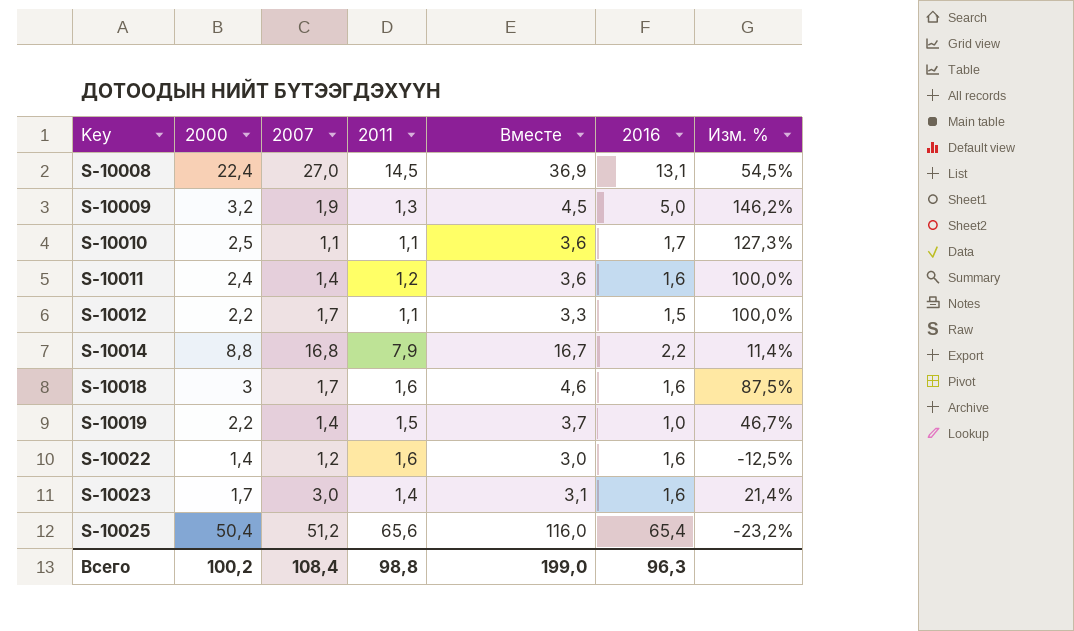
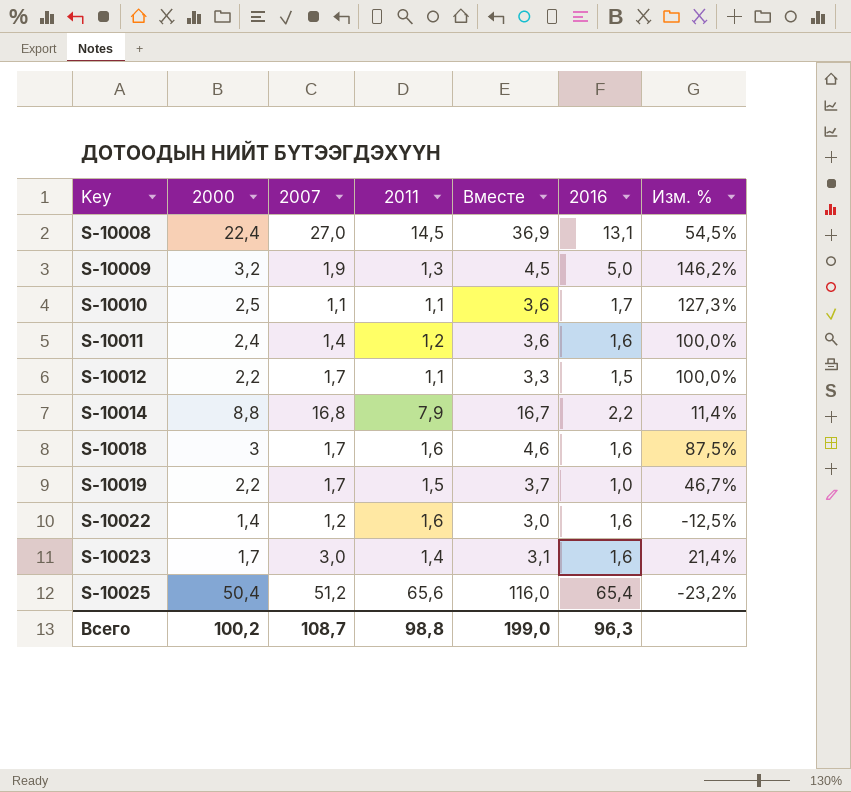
S-10019 | 2007: 1,4 -> 1,7
Всего | 2007: 108,4 -> 108,7

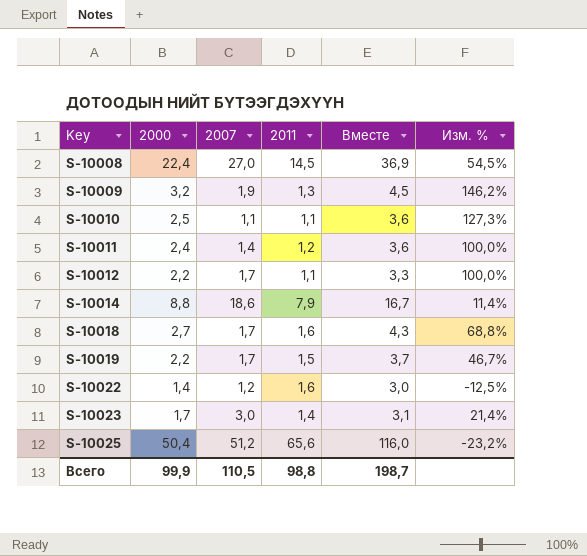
column 2016 | position: 6 -> none
S-10014 | 2007: 16,8 -> 18,6
S-10018 | 2000: 3 -> 2,7
S-10018 | Вместе: 4,6 -> 4,3
S-10018 | Изм. %: 87,5% -> 68,8%
Всего | 2000: 100,2 -> 99,9
Всего | 2007: 108,7 -> 110,5
Всего | Вместе: 199,0 -> 198,7

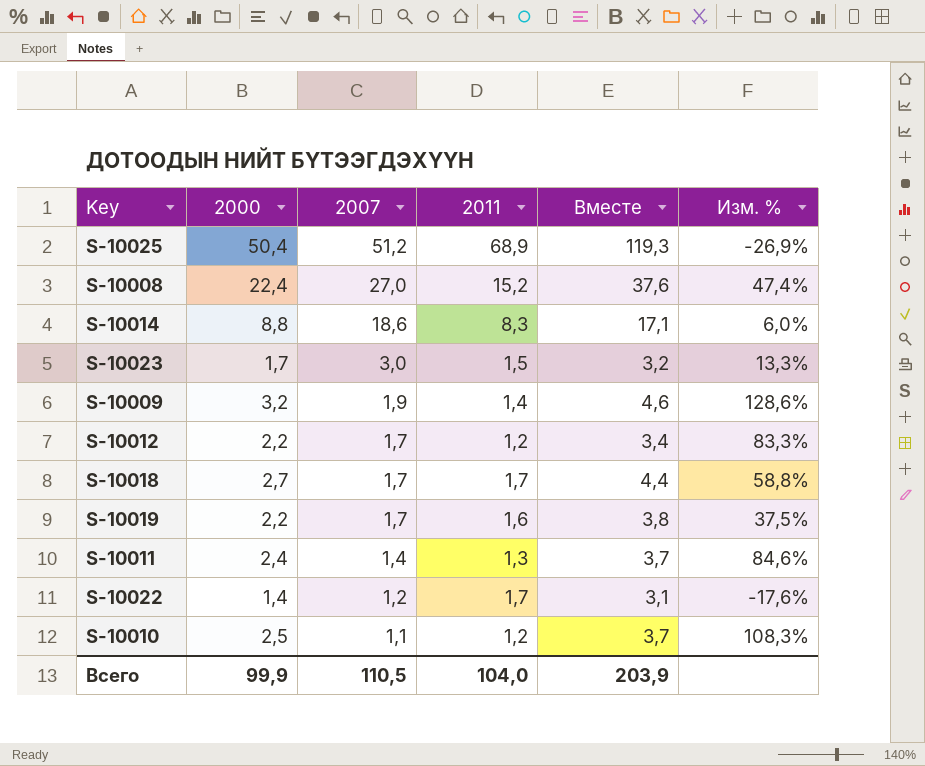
row order: Key ascending -> 2007 descending
S-10025 | 2011: 65,6 -> 68,9
S-10025 | Вместе: 116,0 -> 119,3
S-10025 | Изм. %: -23,2% -> -26,9%
S-10008 | 2011: 14,5 -> 15,2
S-10008 | Вместе: 36,9 -> 37,6
S-10008 | Изм. %: 54,5% -> 47,4%
S-10014 | 2011: 7,9 -> 8,3
S-10014 | Вместе: 16,7 -> 17,1
S-10014 | Изм. %: 11,4% -> 6,0%
S-10023 | 2011: 1,4 -> 1,5
S-10023 | Вместе: 3,1 -> 3,2
S-10023 | Изм. %: 21,4% -> 13,3%
S-10009 | 2011: 1,3 -> 1,4
S-10009 | Вместе: 4,5 -> 4,6
S-10009 | Изм. %: 146,2% -> 128,6%
S-10012 | 2011: 1,1 -> 1,2
S-10012 | Вместе: 3,3 -> 3,4
S-10012 | Изм. %: 100,0% -> 83,3%
S-10018 | 2011: 1,6 -> 1,7
S-10018 | Вместе: 4,3 -> 4,4
S-10018 | Изм. %: 68,8% -> 58,8%
S-10019 | 2011: 1,5 -> 1,6
S-10019 | Вместе: 3,7 -> 3,8
S-10019 | Изм. %: 46,7% -> 37,5%
S-10011 | 2011: 1,2 -> 1,3
S-10011 | Вместе: 3,6 -> 3,7
S-10011 | Изм. %: 100,0% -> 84,6%
S-10022 | 2011: 1,6 -> 1,7
S-10022 | Вместе: 3,0 -> 3,1
S-10022 | Изм. %: -12,5% -> -17,6%
S-10010 | 2011: 1,1 -> 1,2
S-10010 | Вместе: 3,6 -> 3,7
S-10010 | Изм. %: 127,3% -> 108,3%
Всего | 2011: 98,8 -> 104,0
Всего | Вместе: 198,7 -> 203,9

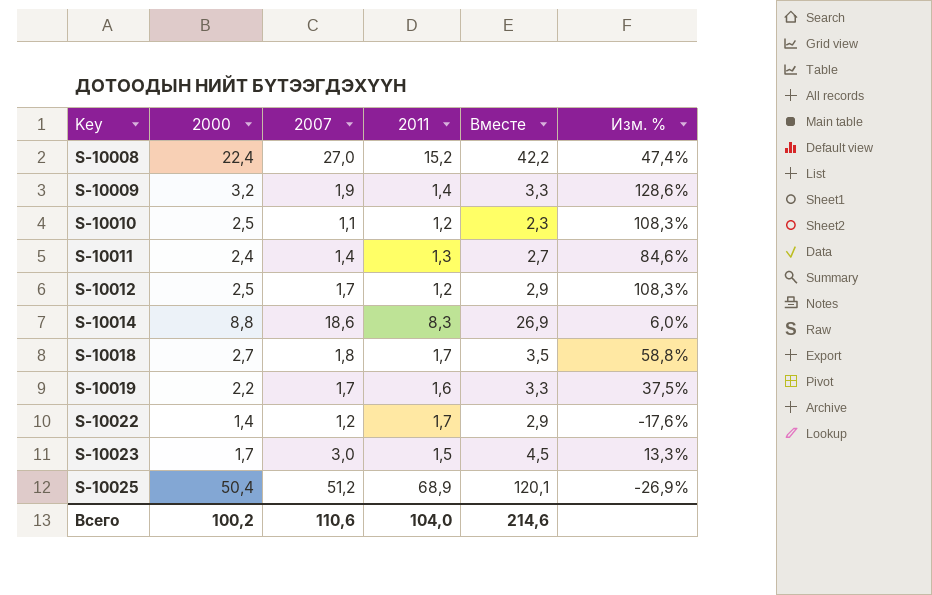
row order: 2007 descending -> Key ascending
column Вместе | formula: [2000] + [2011] -> [2007] + [2011]
S-10012 | 2000: 2,2 -> 2,5
S-10012 | Изм. %: 83,3% -> 108,3%
S-10018 | 2007: 1,7 -> 1,8
Всего | 2000: 99,9 -> 100,2
Всего | 2007: 110,5 -> 110,6
Всего | Вместе: 203,9 -> 214,6

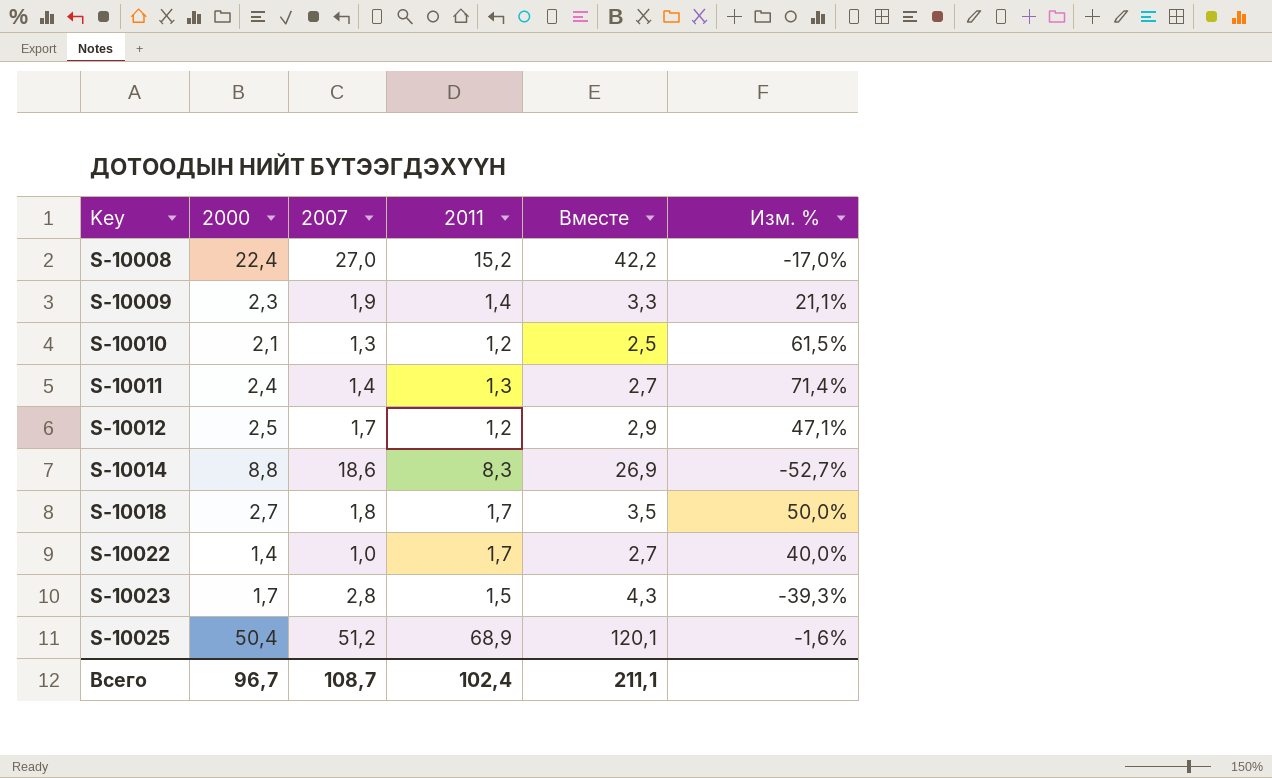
column Изм. % | formula: ([2000] - [2011]) / [2011] -> ([2000] - [2007]) / [2007]
row S-10019: 2,2 | 1,7 | 1,6 | 3,3 | 37,5% -> none
S-10009 | 2000: 3,2 -> 2,3
S-10010 | 2000: 2,5 -> 2,1
S-10010 | 2007: 1,1 -> 1,3
S-10010 | Вместе: 2,3 -> 2,5
S-10022 | 2007: 1,2 -> 1,0
S-10022 | Вместе: 2,9 -> 2,7
S-10023 | 2007: 3,0 -> 2,8
S-10023 | Вместе: 4,5 -> 4,3
Всего | 2000: 100,2 -> 96,7
Всего | 2007: 110,6 -> 108,7
Всего | 2011: 104,0 -> 102,4
Всего | Вместе: 214,6 -> 211,1

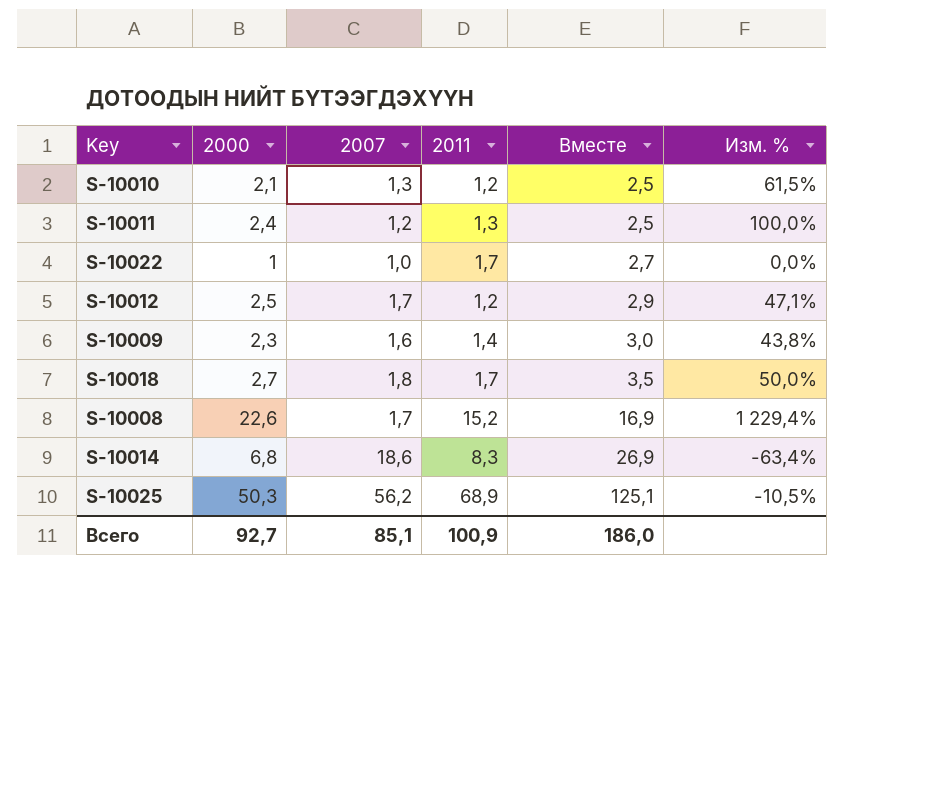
row order: Key ascending -> Вместе ascending
row S-10023: 1,7 | 2,8 | 1,5 | 4,3 | -39,3% -> none
S-10011 | 2007: 1,4 -> 1,2
S-10011 | Вместе: 2,7 -> 2,5
S-10011 | Изм. %: 71,4% -> 100,0%
S-10022 | 2000: 1,4 -> 1
S-10022 | Изм. %: 40,0% -> 0,0%
S-10009 | 2007: 1,9 -> 1,6
S-10009 | Вместе: 3,3 -> 3,0
S-10009 | Изм. %: 21,1% -> 43,8%
S-10008 | 2000: 22,4 -> 22,6
S-10008 | 2007: 27,0 -> 1,7
S-10008 | Вместе: 42,2 -> 16,9
S-10008 | Изм. %: -17,0% -> 1 229,4%
S-10014 | 2000: 8,8 -> 6,8
S-10014 | Изм. %: -52,7% -> -63,4%
S-10025 | 2000: 50,4 -> 50,3
S-10025 | 2007: 51,2 -> 56,2
S-10025 | Вместе: 120,1 -> 125,1
S-10025 | Изм. %: -1,6% -> -10,5%
Всего | 2000: 96,7 -> 92,7
Всего | 2007: 108,7 -> 85,1
Всего | 2011: 102,4 -> 100,9
Всего | Вместе: 211,1 -> 186,0

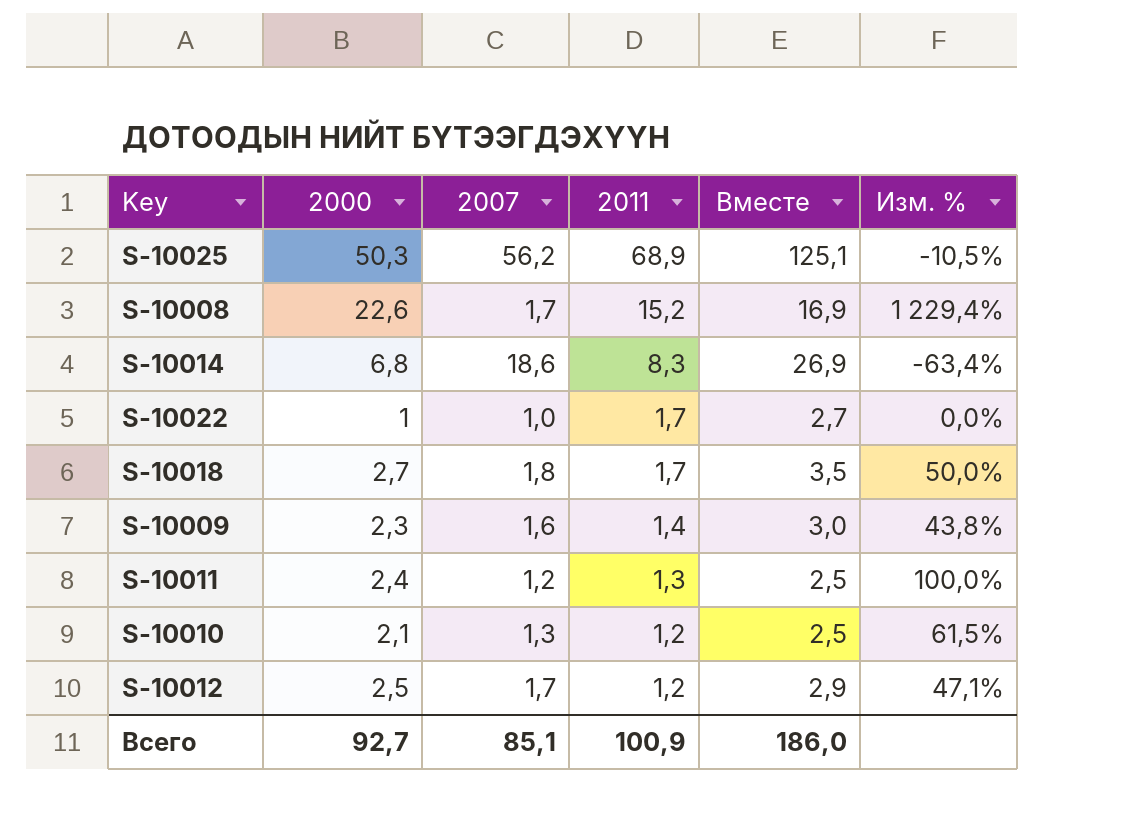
row order: Вместе ascending -> 2011 descending

